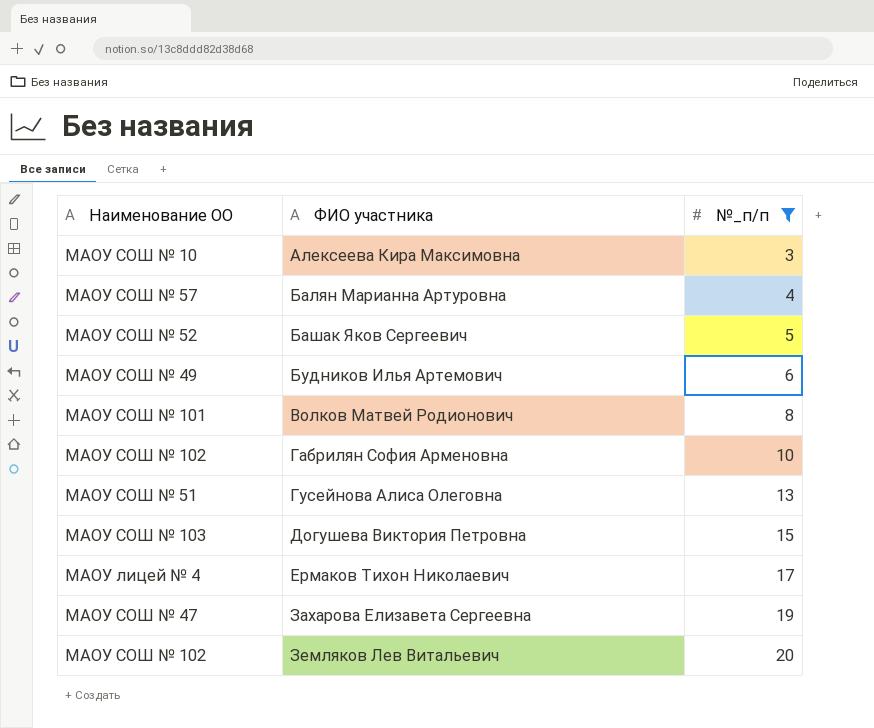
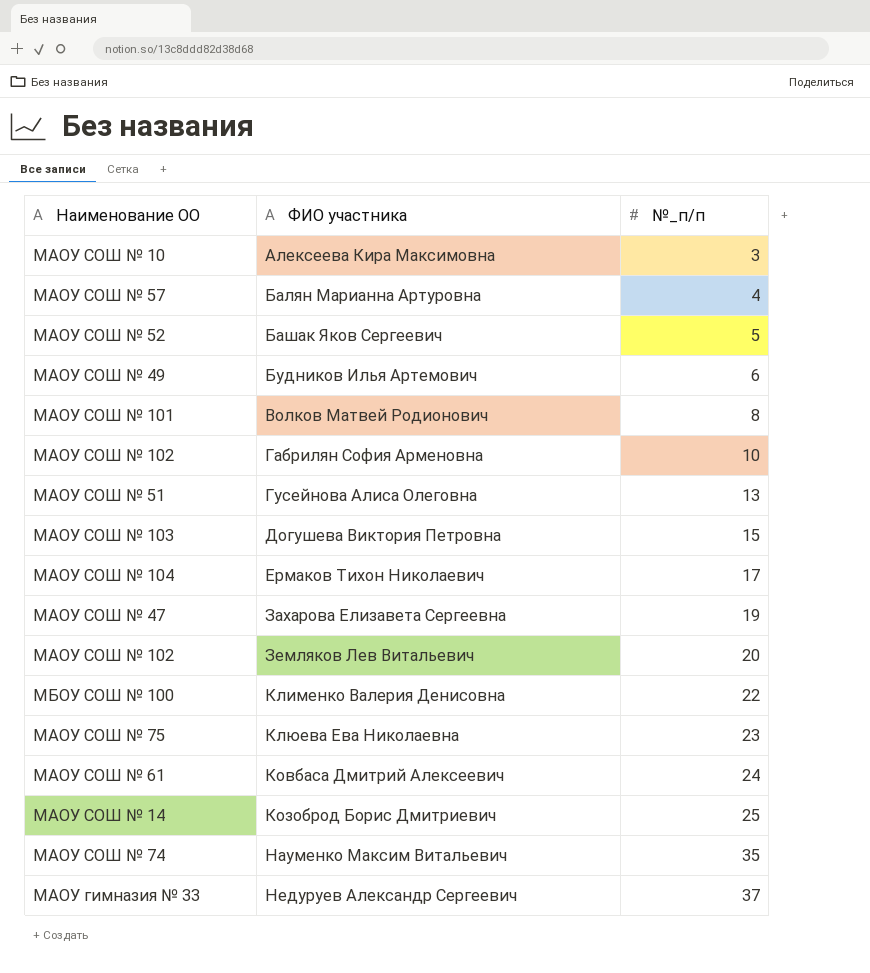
filter: №_п/п <= 20 -> none
Ермаков Тихон Николаевич | Наименование ОО: МАОУ лицей № 4 -> МАОУ СОШ № 104

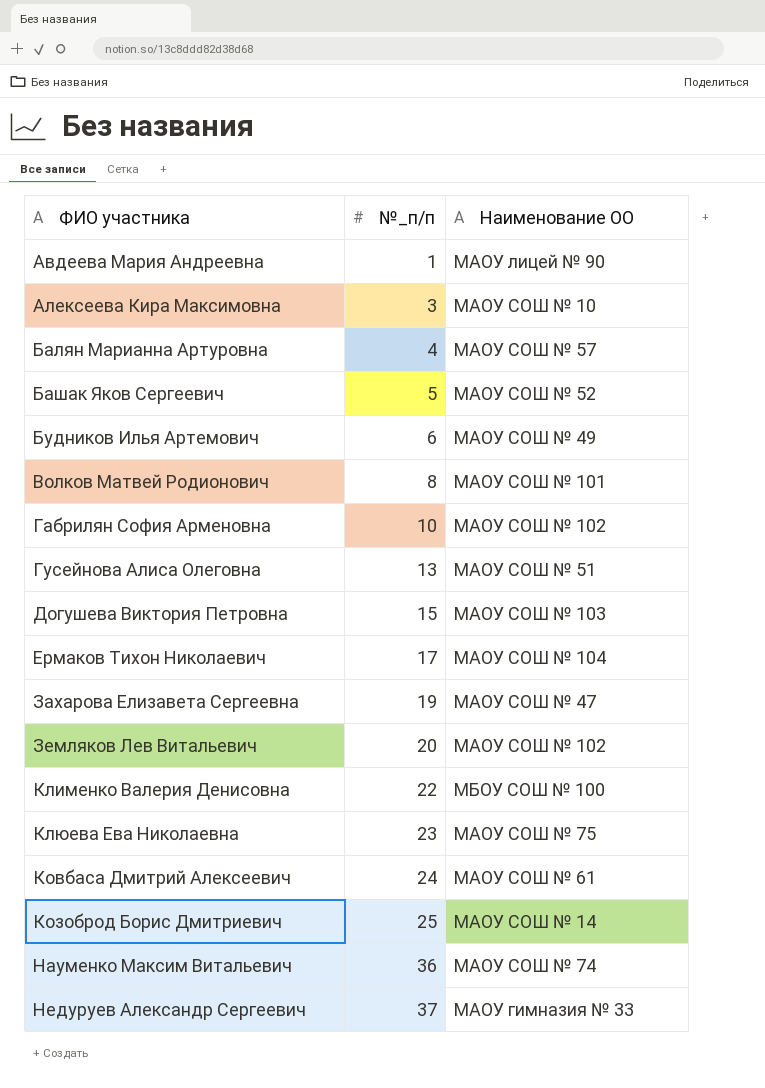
column Наименование ОО | position: 1 -> 3
row Авдеева Мария Андреевна: none -> 1 | МАОУ лицей № 90
Науменко Максим Витальевич | №_п/п: 35 -> 36

